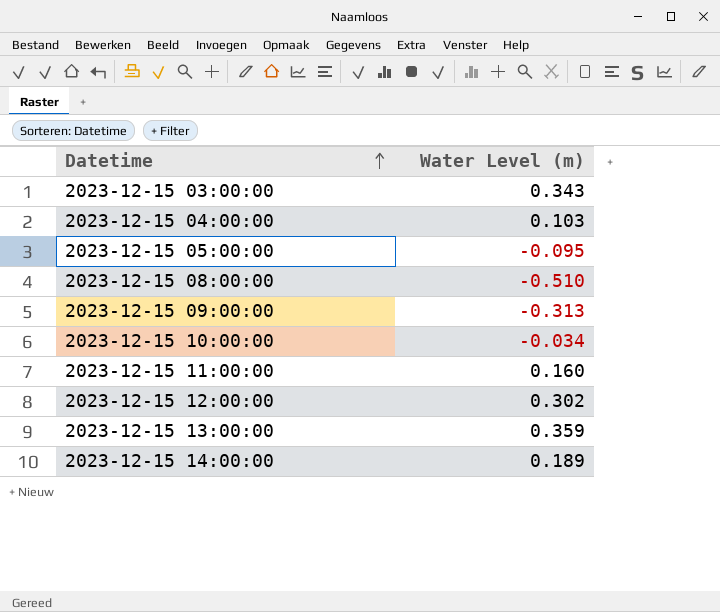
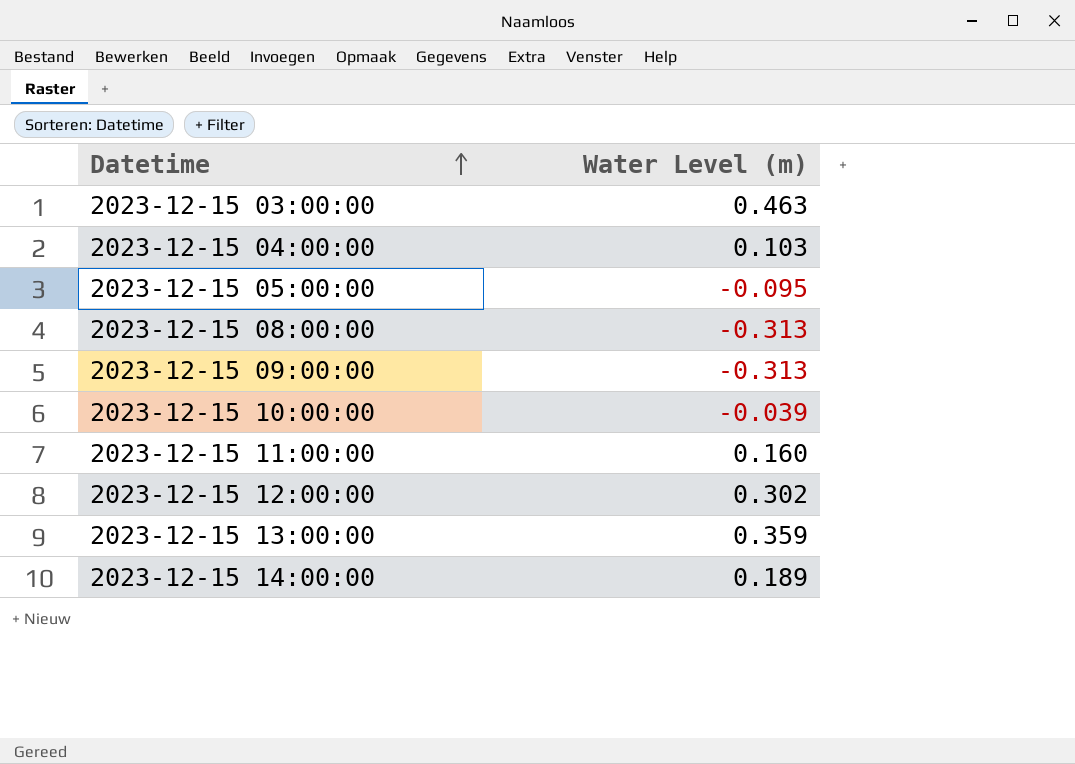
2023-12-15 03:00:00 | Water Level (m): 0.343 -> 0.463
2023-12-15 08:00:00 | Water Level (m): -0.510 -> -0.313
2023-12-15 10:00:00 | Water Level (m): -0.034 -> -0.039

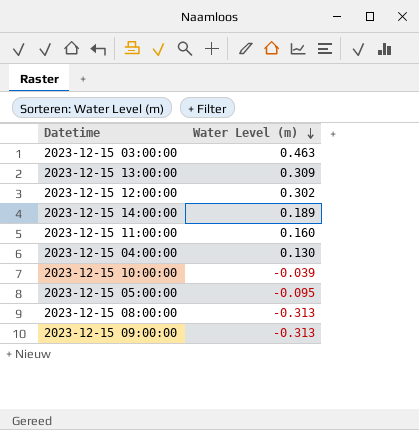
row order: Datetime ascending -> Water Level (m) descending
2023-12-15 13:00:00 | Water Level (m): 0.359 -> 0.309
2023-12-15 04:00:00 | Water Level (m): 0.103 -> 0.130

